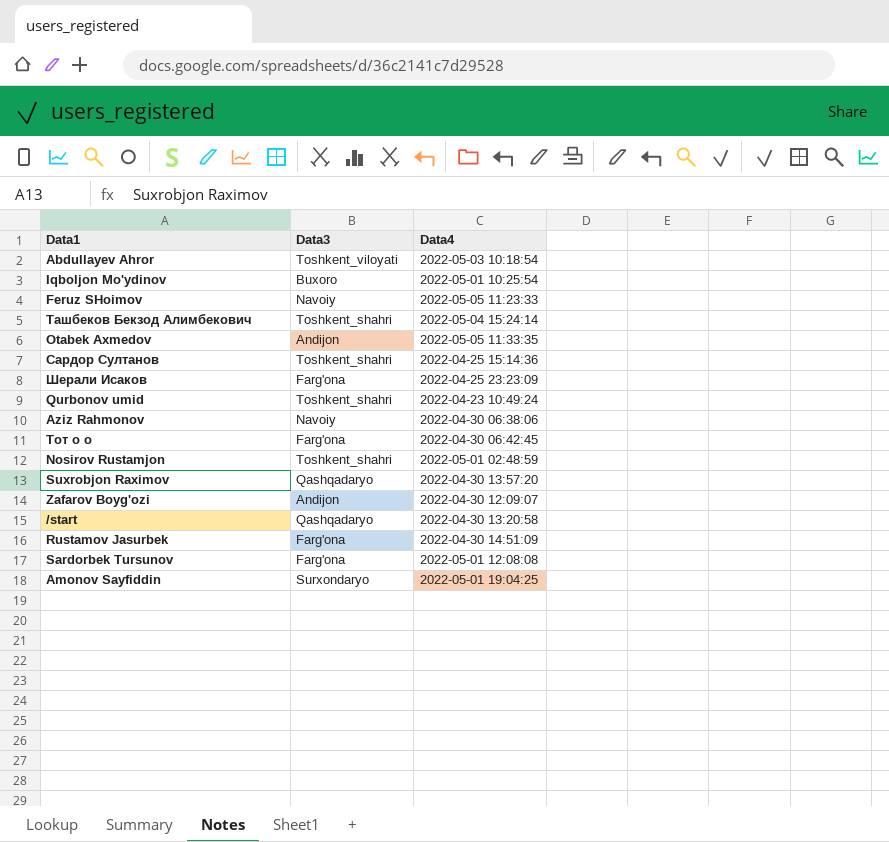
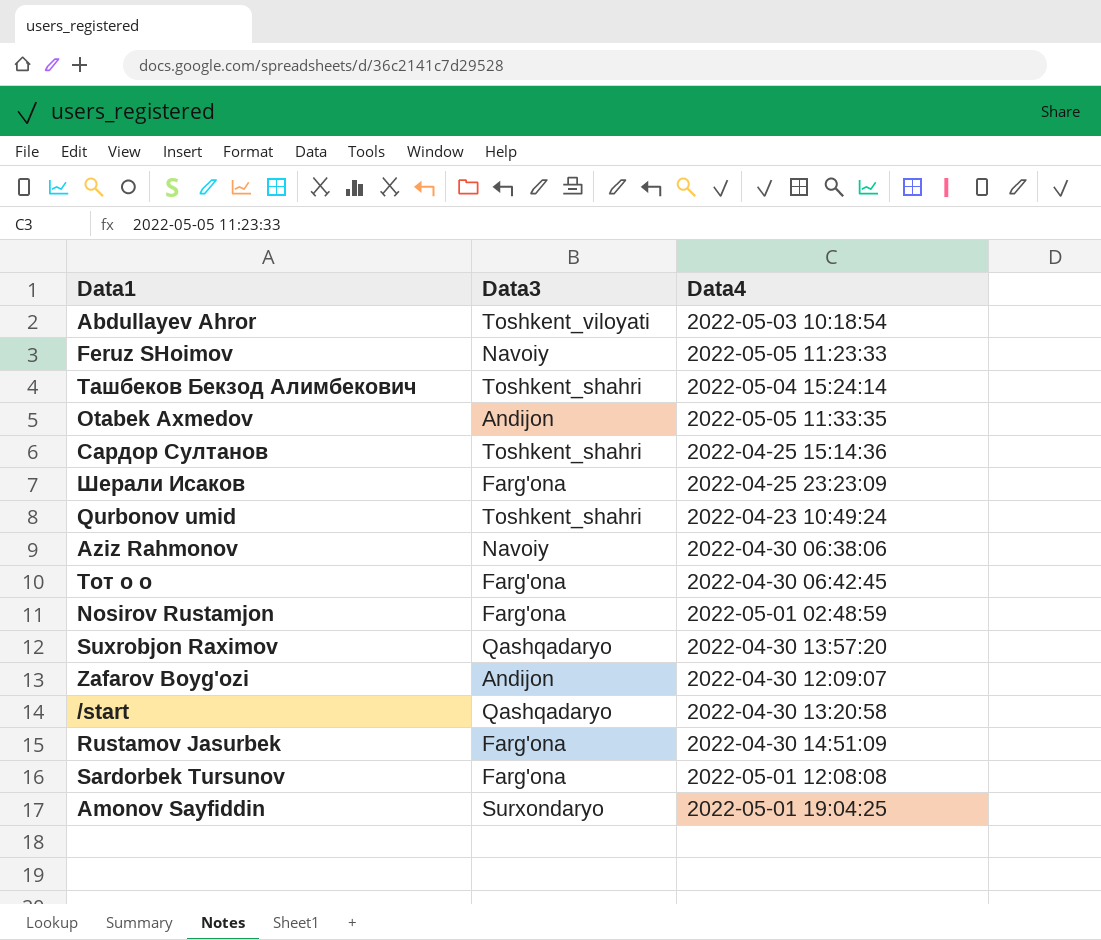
row Iqboljon Mo'ydinov: Buxoro | 2022-05-01 10:25:54 -> none
Nosirov Rustamjon | Data3: Toshkent_shahri -> Farg'ona

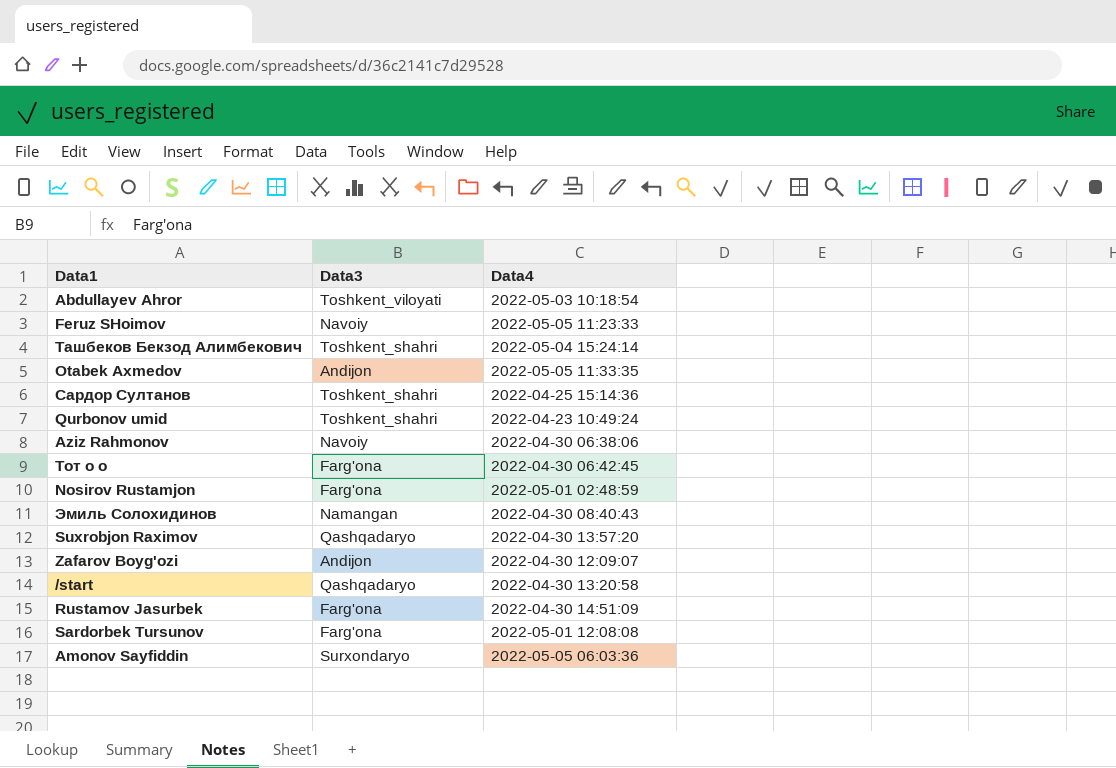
row Шерали Исаков: Farg'ona | 2022-04-25 23:23:09 -> none
row Эмиль Солохидинов: none -> Namangan | 2022-04-30 08:40:43
Amonov Sayfiddin | Data4: 2022-05-01 19:04:25 -> 2022-05-05 06:03:36

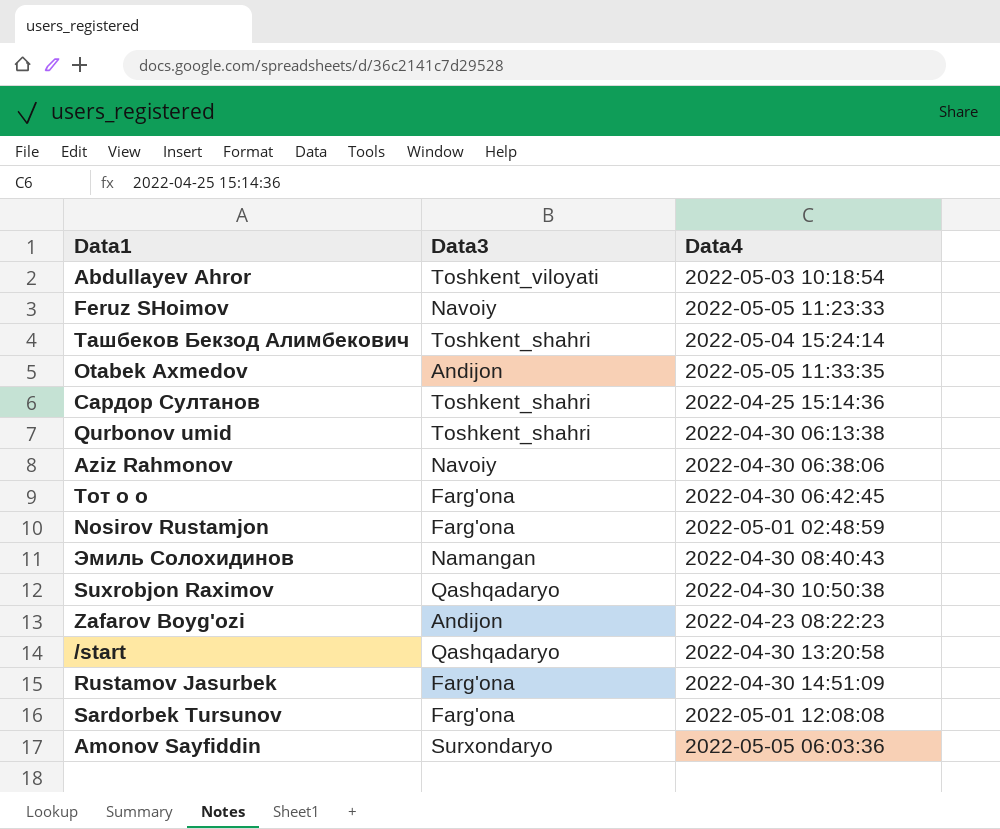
Qurbonov umid | Data4: 2022-04-23 10:49:24 -> 2022-04-30 06:13:38
Suxrobjon Raximov | Data4: 2022-04-30 13:57:20 -> 2022-04-30 10:50:38
Zafarov Boyg'ozi | Data4: 2022-04-30 12:09:07 -> 2022-04-23 08:22:23

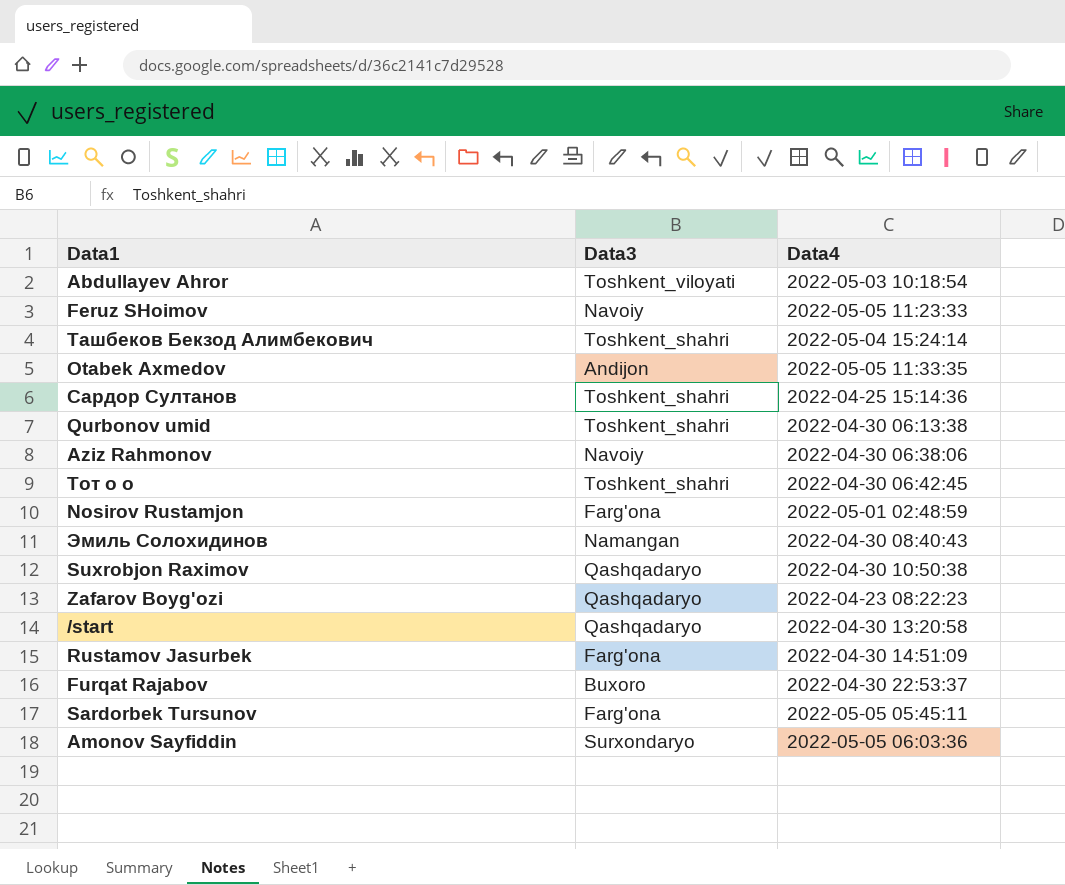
Тот о о | Data3: Farg'ona -> Toshkent_shahri
Zafarov Boyg'ozi | Data3: Andijon -> Qashqadaryo
row Furqat Rajabov: none -> Buxoro | 2022-04-30 22:53:37
Sardorbek Tursunov | Data4: 2022-05-01 12:08:08 -> 2022-05-05 05:45:11

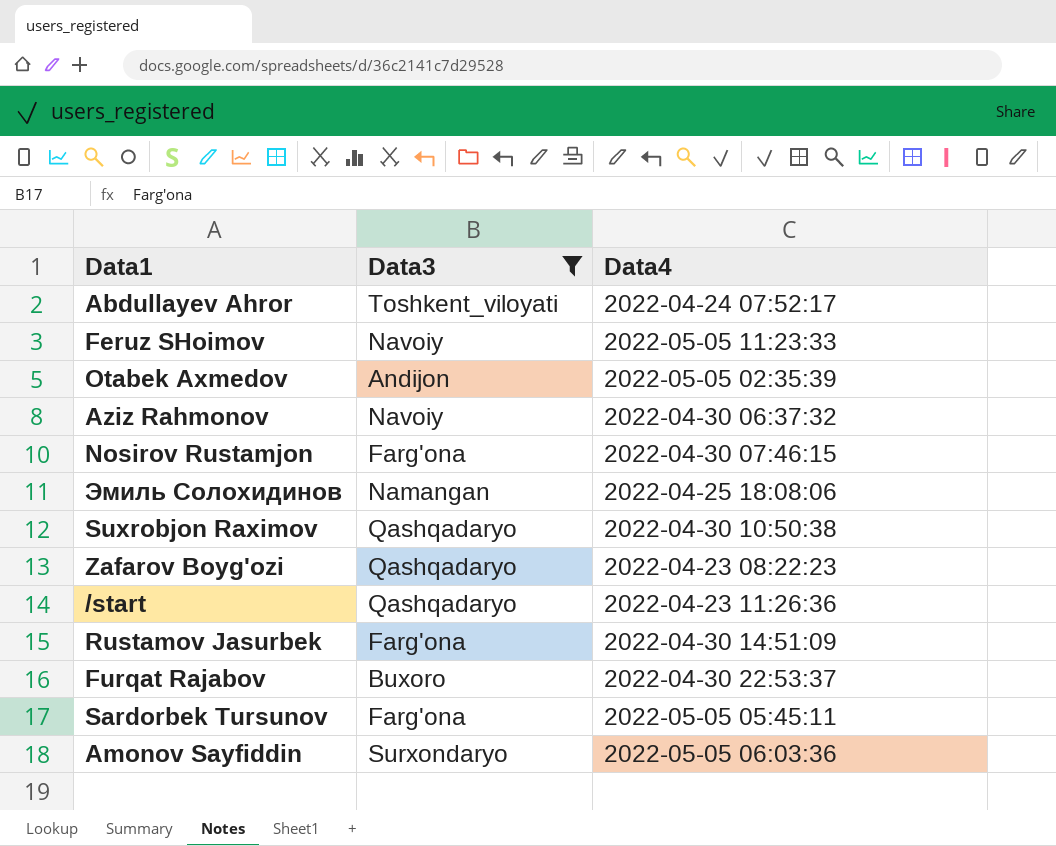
filter: none -> Data3 != Toshkent_shahri
Abdullayev Ahror | Data4: 2022-05-03 10:18:54 -> 2022-04-24 07:52:17
Otabek Axmedov | Data4: 2022-05-05 11:33:35 -> 2022-05-05 02:35:39
Aziz Rahmonov | Data4: 2022-04-30 06:38:06 -> 2022-04-30 06:37:32
Nosirov Rustamjon | Data4: 2022-05-01 02:48:59 -> 2022-04-30 07:46:15
Эмиль Солохидинов | Data4: 2022-04-30 08:40:43 -> 2022-04-25 18:08:06
/start | Data4: 2022-04-30 13:20:58 -> 2022-04-23 11:26:36

